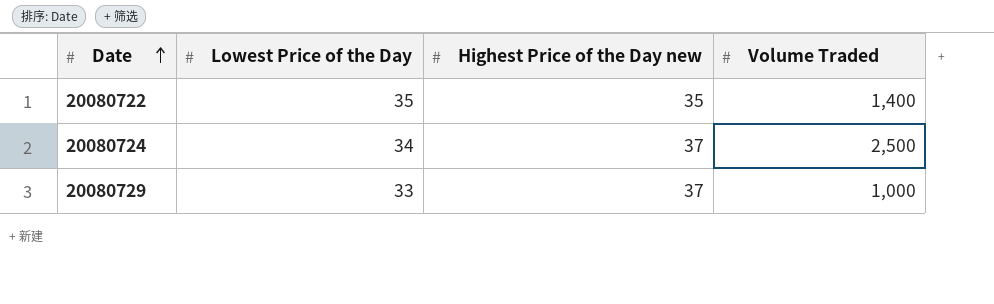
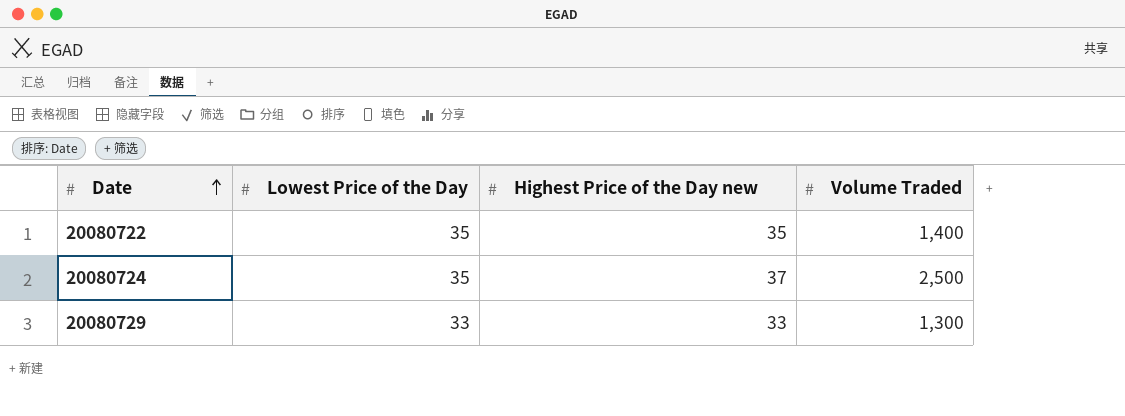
20080724 | Lowest Price of the Day: 34 -> 35
20080729 | Highest Price of the Day new: 37 -> 33
20080729 | Volume Traded: 1,000 -> 1,300

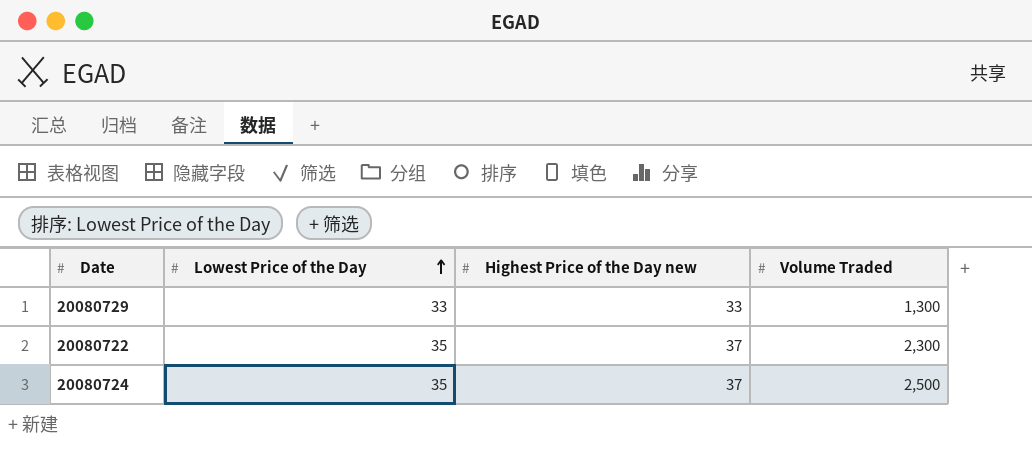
row order: Date ascending -> Lowest Price of the Day ascending
20080722 | Highest Price of the Day new: 35 -> 37
20080722 | Volume Traded: 1,400 -> 2,300

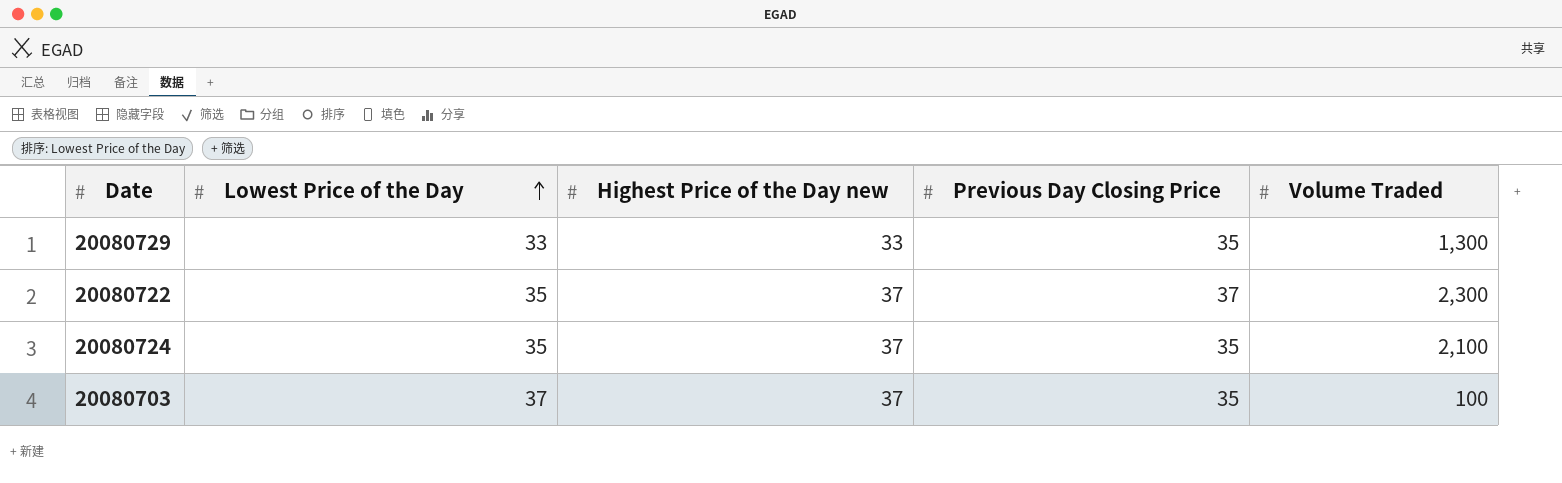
column Previous Day Closing Price | position: none -> 4
20080724 | Volume Traded: 2,500 -> 2,100
row 20080703: none -> 37 | 37 | 35 | 100

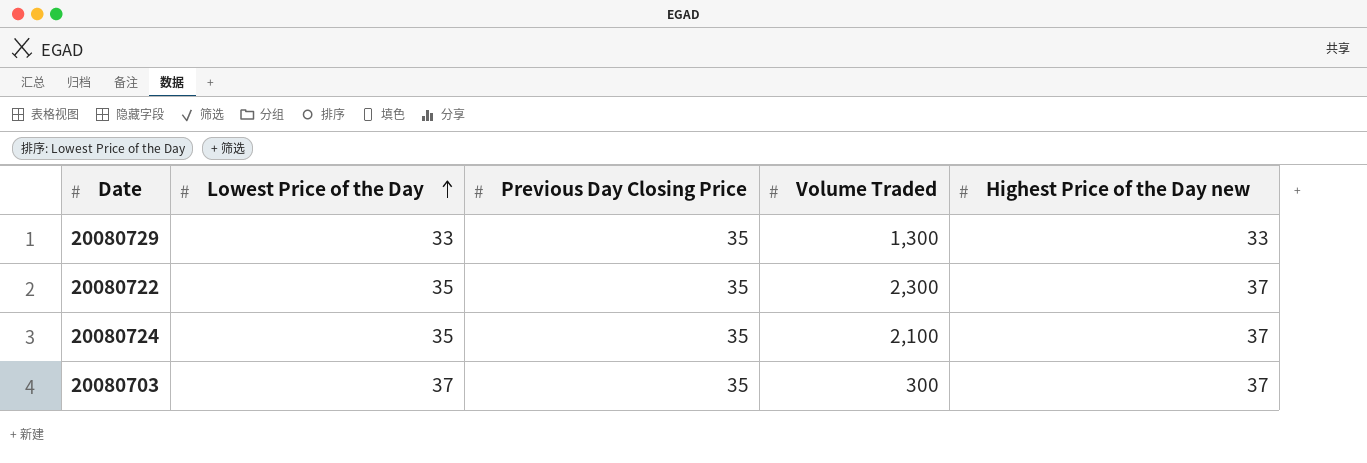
column Highest Price of the Day new | position: 3 -> 5
20080722 | Previous Day Closing Price: 37 -> 35
20080703 | Volume Traded: 100 -> 300

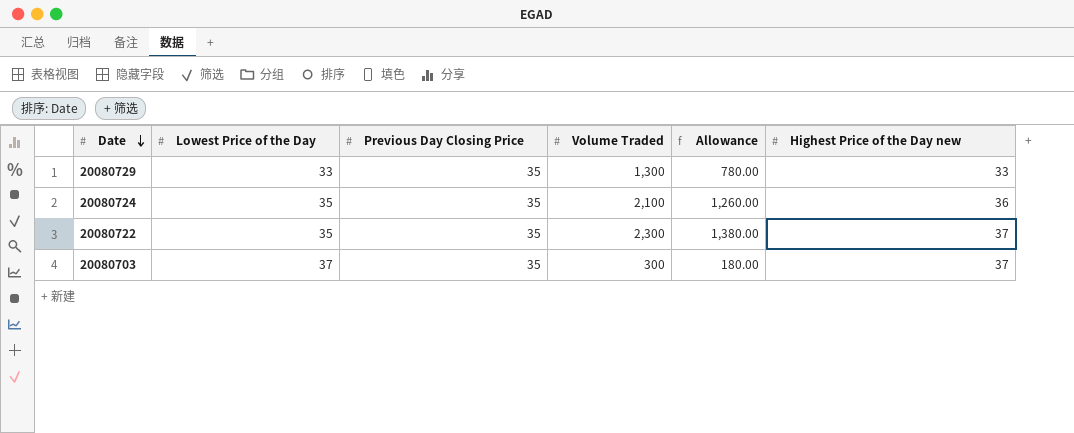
row order: Lowest Price of the Day ascending -> Date descending
column Allowance | formula: none -> [Volume Traded] * 0.6
20080724 | Highest Price of the Day new: 37 -> 36

